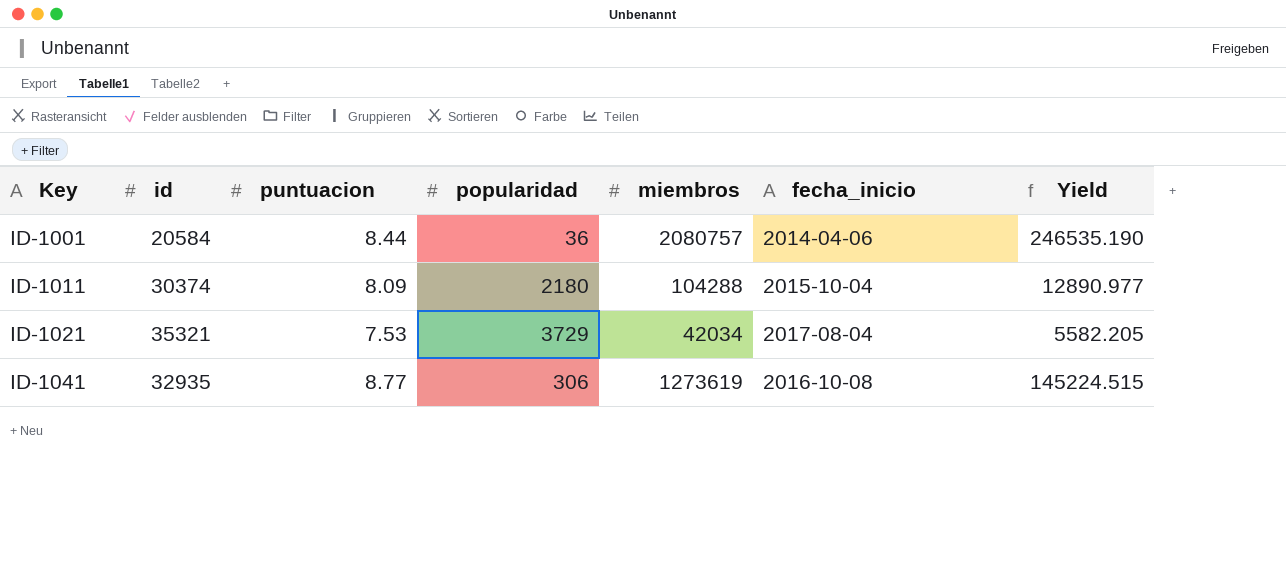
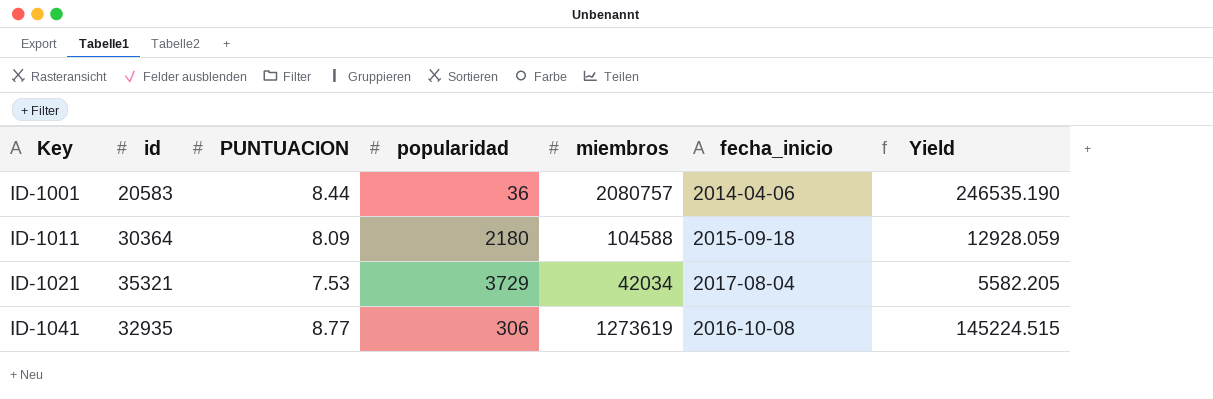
column name: puntuacion -> PUNTUACION
ID-1001 | id: 20584 -> 20583
ID-1011 | id: 30374 -> 30364
ID-1011 | miembros: 104288 -> 104588
ID-1011 | fecha_inicio: 2015-10-04 -> 2015-09-18
ID-1011 | Yield: 12890.977 -> 12928.059

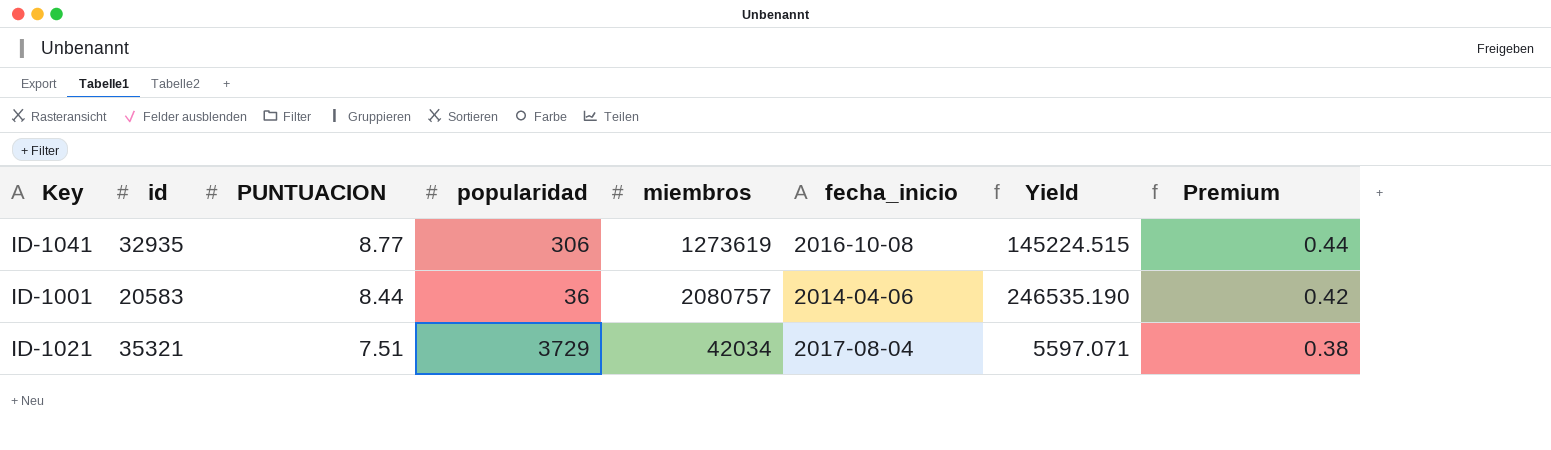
row order: Key ascending -> PUNTUACION descending
column Premium | formula: none -> [PUNTUACION] * 0.05
row ID-1011: 30364 | 8.09 | 2180 | 104588 | 2015-09-18 | 12928.059 -> none
ID-1021 | PUNTUACION: 7.53 -> 7.51
ID-1021 | Yield: 5582.205 -> 5597.071

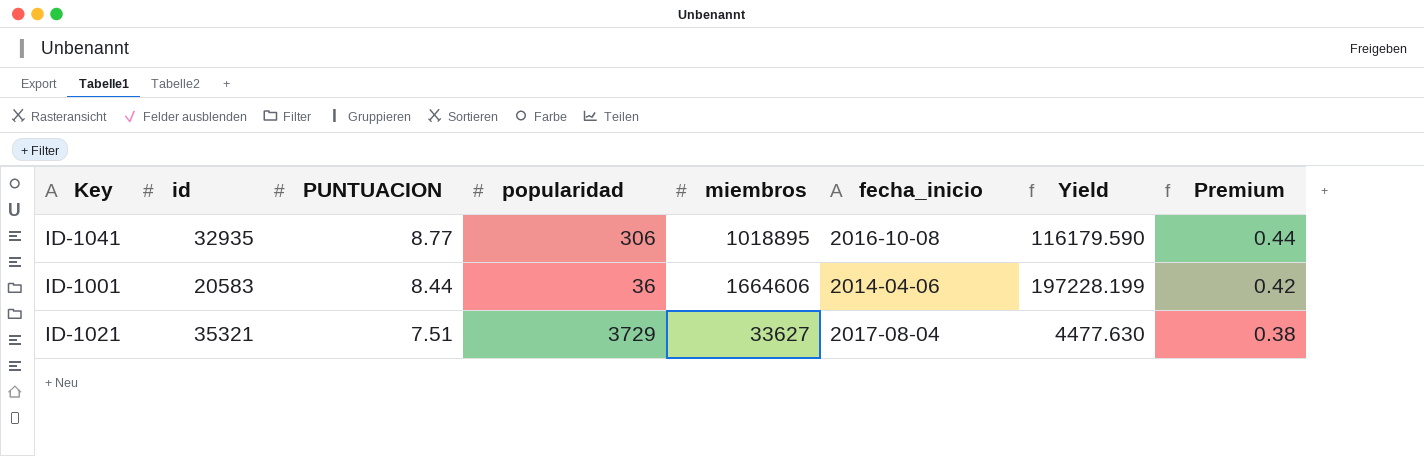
ID-1041 | miembros: 1273619 -> 1018895
ID-1041 | Yield: 145224.515 -> 116179.590
ID-1001 | miembros: 2080757 -> 1664606
ID-1001 | Yield: 246535.190 -> 197228.199
ID-1021 | miembros: 42034 -> 33627
ID-1021 | Yield: 5597.071 -> 4477.630

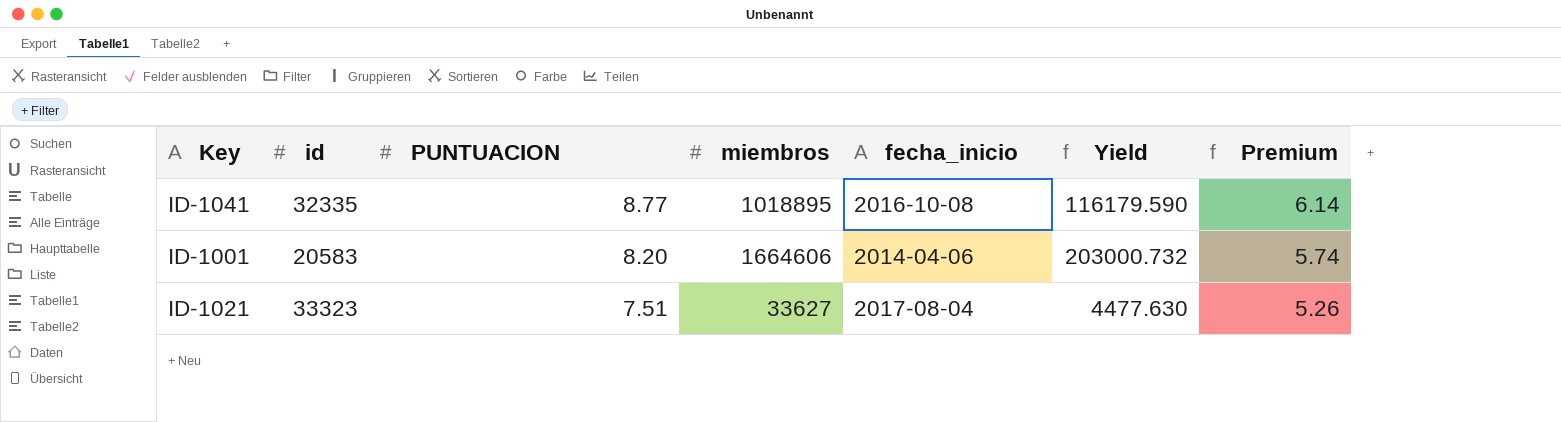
column popularidad | position: 4 -> none
column Premium | formula: [PUNTUACION] * 0.05 -> [PUNTUACION] * 0.7
ID-1041 | id: 32935 -> 32335
ID-1001 | PUNTUACION: 8.44 -> 8.20
ID-1001 | Yield: 197228.199 -> 203000.732
ID-1021 | id: 35321 -> 33323

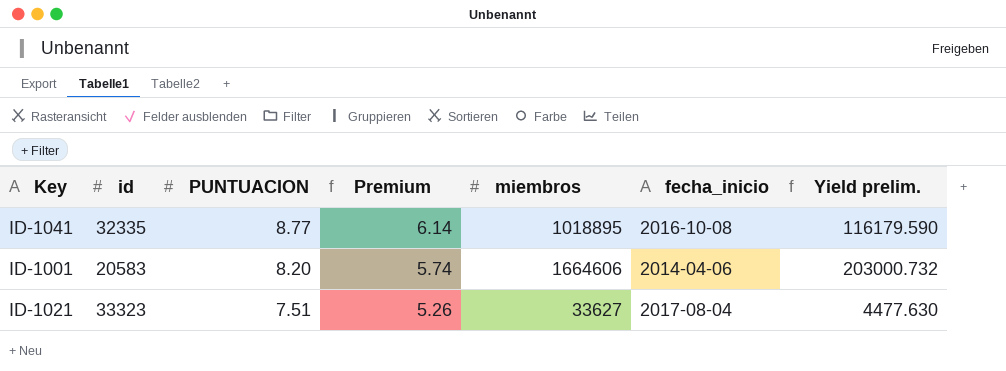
column Premium | position: 7 -> 4
column name: Yield -> Yield prelim.

